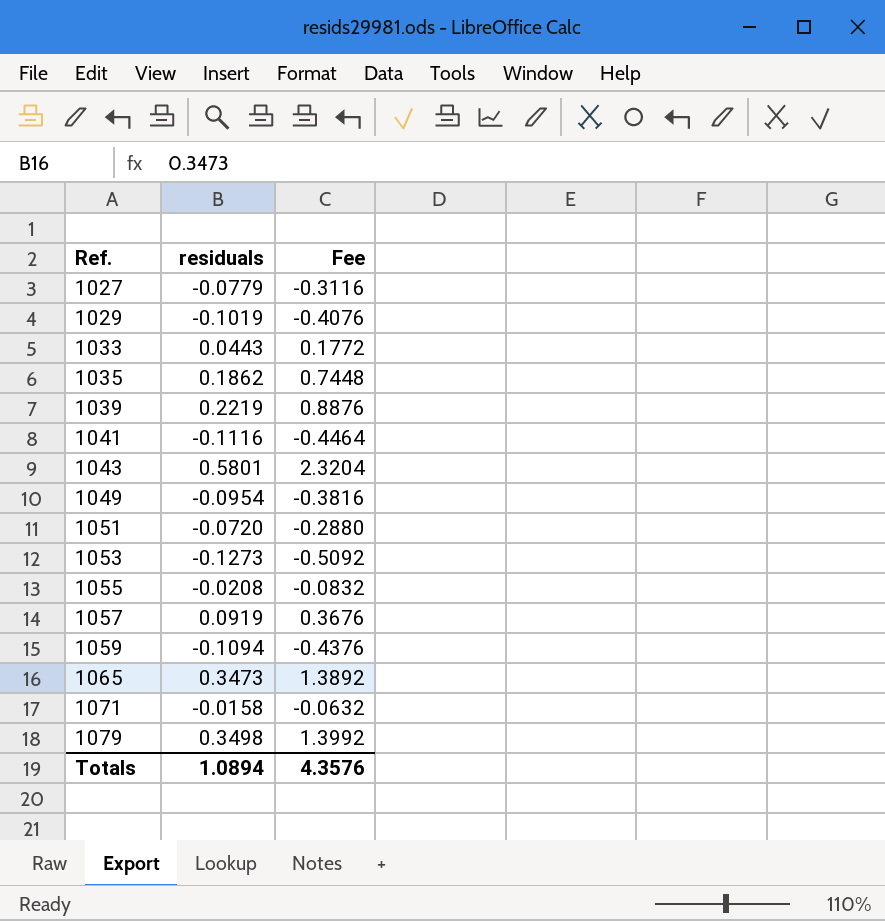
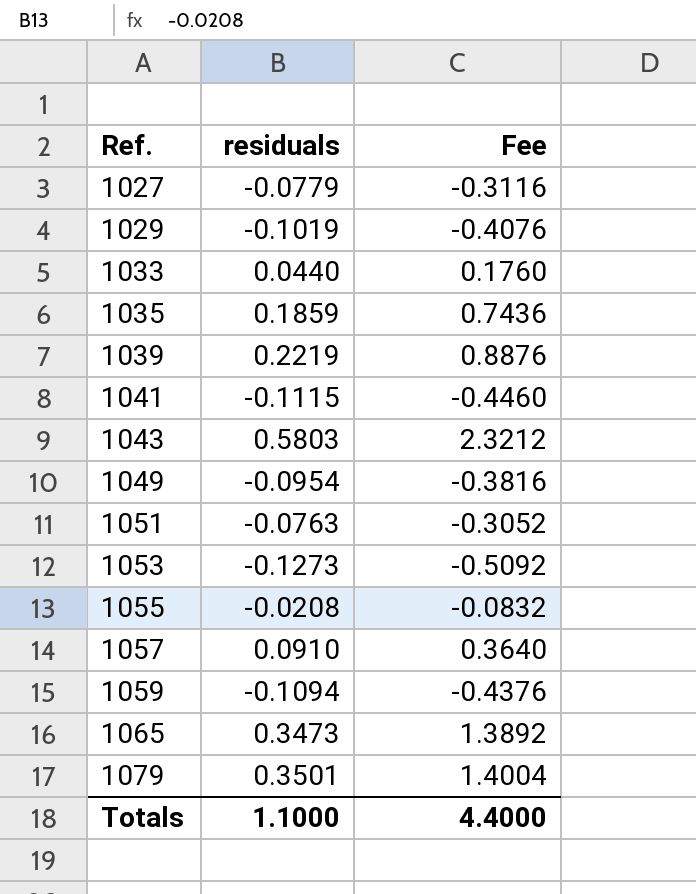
row 1071: -0.0158 | -0.0632 -> none
1033 | residuals: 0.0443 -> 0.0440
1033 | Fee: 0.1772 -> 0.1760
1035 | residuals: 0.1862 -> 0.1859
1035 | Fee: 0.7448 -> 0.7436
1041 | residuals: -0.1116 -> -0.1115
1041 | Fee: -0.4464 -> -0.4460
1043 | residuals: 0.5801 -> 0.5803
1043 | Fee: 2.3204 -> 2.3212
1051 | residuals: -0.0720 -> -0.0763
1051 | Fee: -0.2880 -> -0.3052
1057 | residuals: 0.0919 -> 0.0910
1057 | Fee: 0.3676 -> 0.3640
1079 | residuals: 0.3498 -> 0.3501
1079 | Fee: 1.3992 -> 1.4004
Totals | residuals: 1.0894 -> 1.1000
Totals | Fee: 4.3576 -> 4.4000

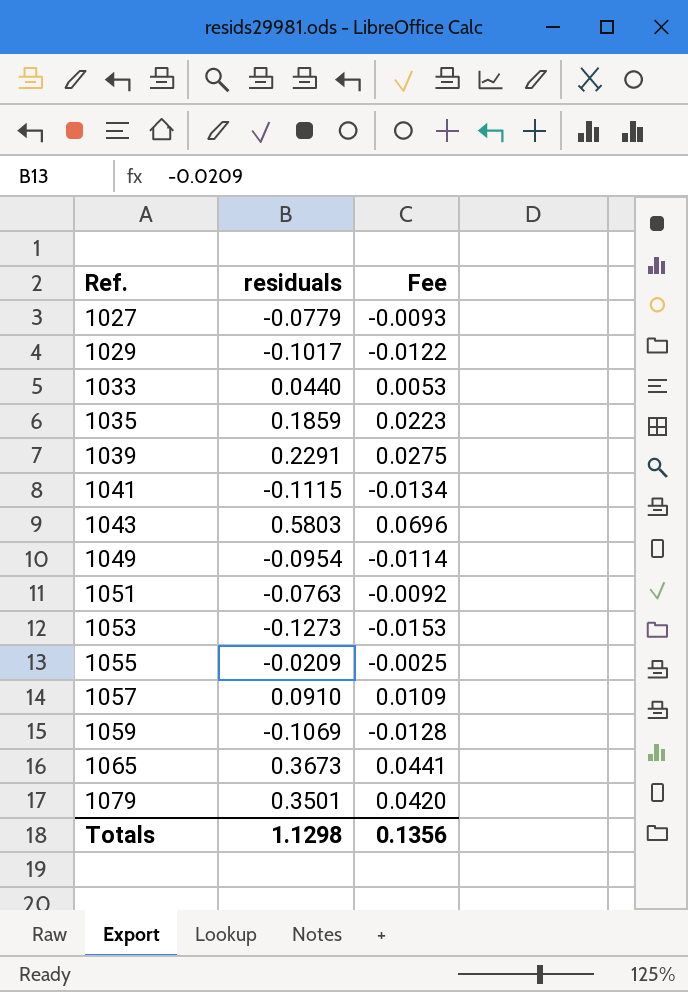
column Fee | formula: [residuals] * 4 -> [residuals] * 0.12
1029 | residuals: -0.1019 -> -0.1017
1039 | residuals: 0.2219 -> 0.2291
1055 | residuals: -0.0208 -> -0.0209
1059 | residuals: -0.1094 -> -0.1069
1065 | residuals: 0.3473 -> 0.3673
Totals | residuals: 1.1000 -> 1.1298
Totals | Fee: 4.4000 -> 0.1356

